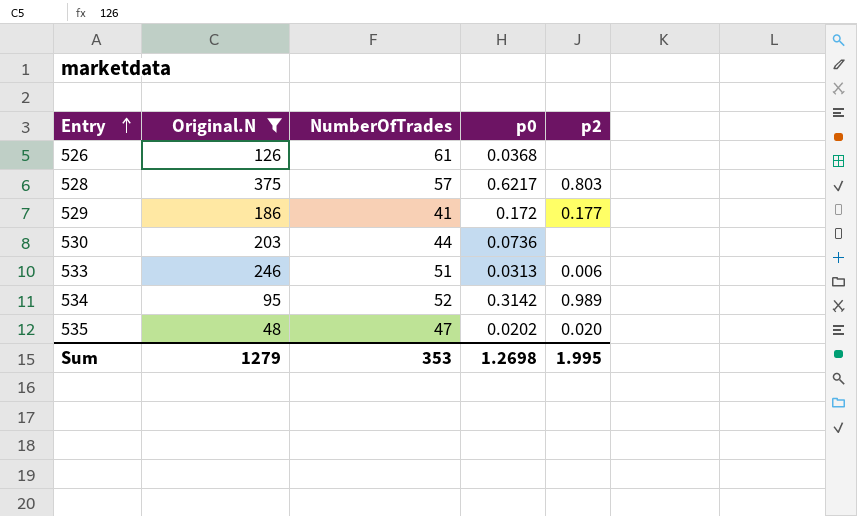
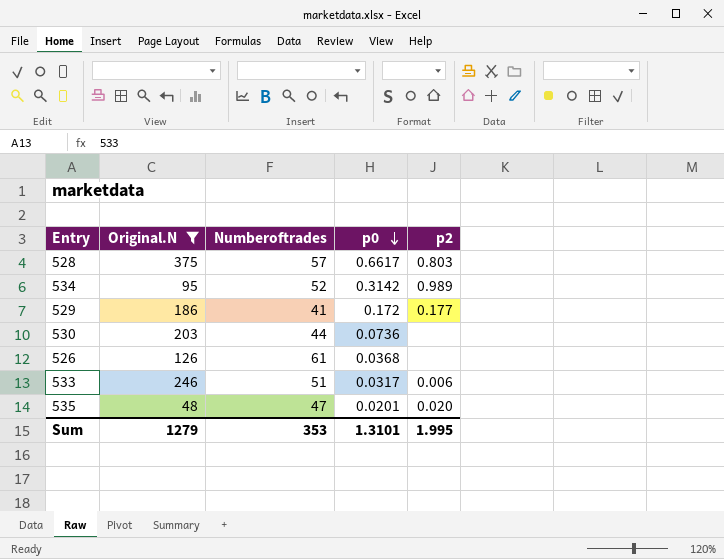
row order: Entry ascending -> p0 descending
column name: NumberOfTrades -> Numberoftrades
528 | p0: 0.6217 -> 0.6617
533 | p0: 0.0313 -> 0.0317
535 | p0: 0.0202 -> 0.0201
Sum | p0: 1.2698 -> 1.3101

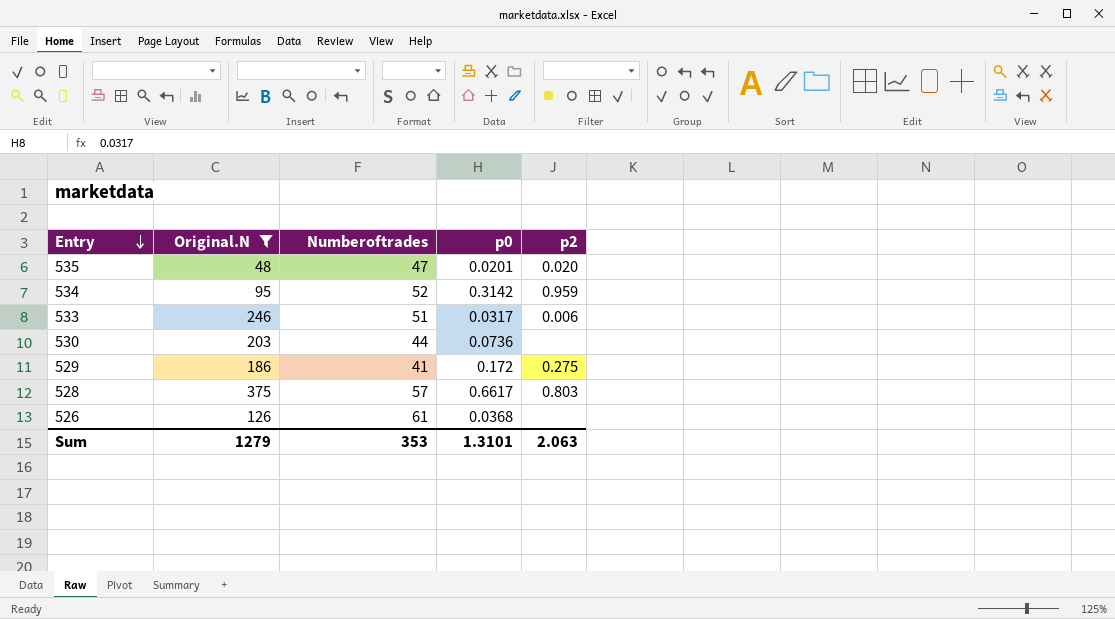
row order: p0 descending -> Entry descending
534 | p2: 0.989 -> 0.959
529 | p2: 0.177 -> 0.275
Sum | p2: 1.995 -> 2.063

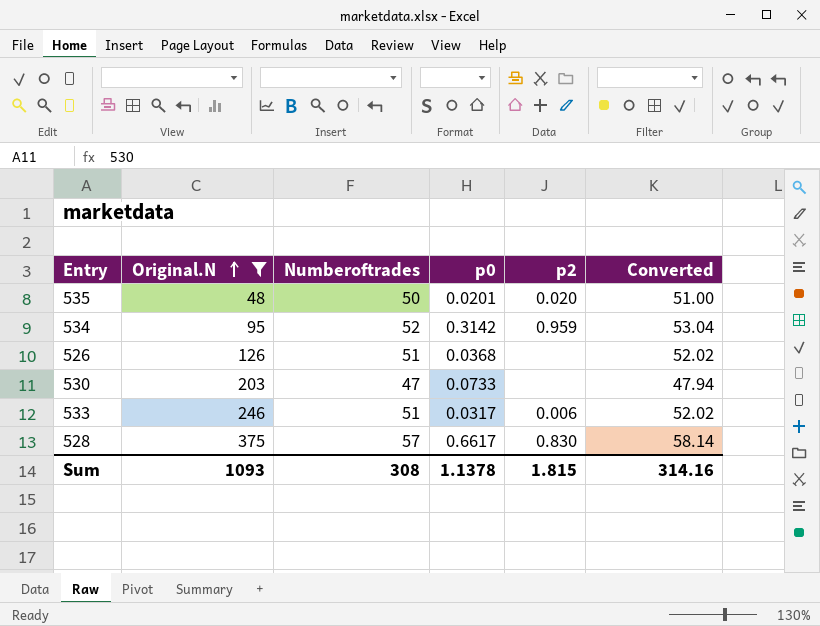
row order: Entry descending -> Original.N ascending
column Converted | formula: none -> [Numberoftrades] * 1.02
row 529: 186 | 41 | 0.172 | 0.275 -> none
535 | Numberoftrades: 47 -> 50
526 | Numberoftrades: 61 -> 51
530 | Numberoftrades: 44 -> 47
530 | p0: 0.0736 -> 0.0733
528 | p2: 0.803 -> 0.830
Sum | Original.N: 1279 -> 1093
Sum | Numberoftrades: 353 -> 308
Sum | p0: 1.3101 -> 1.1378
Sum | p2: 2.063 -> 1.815

